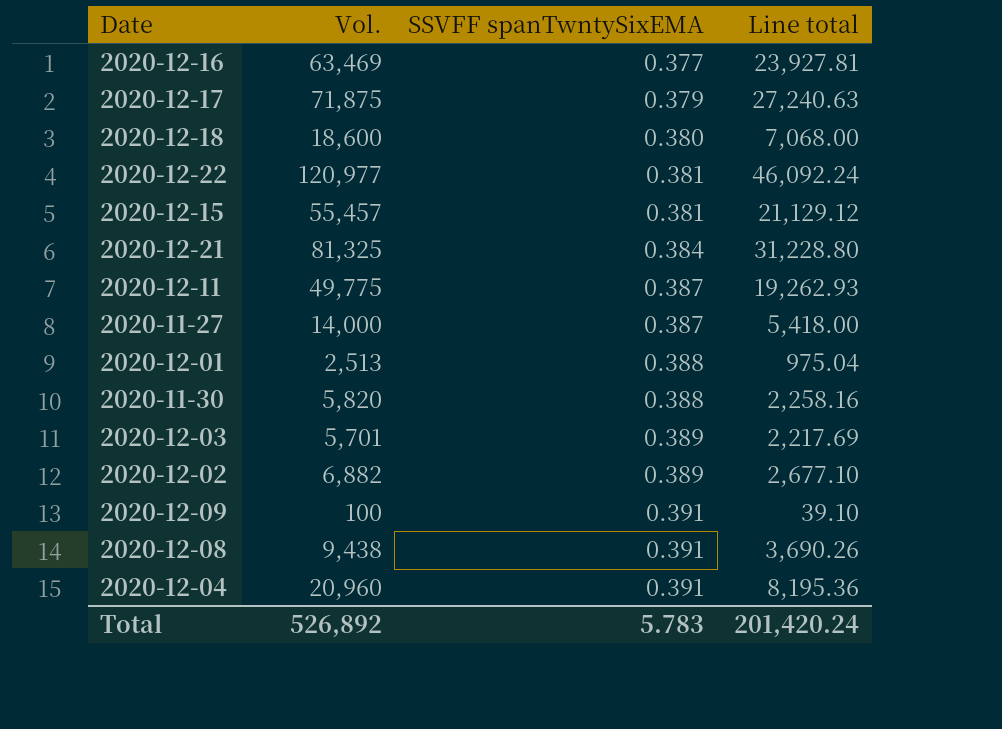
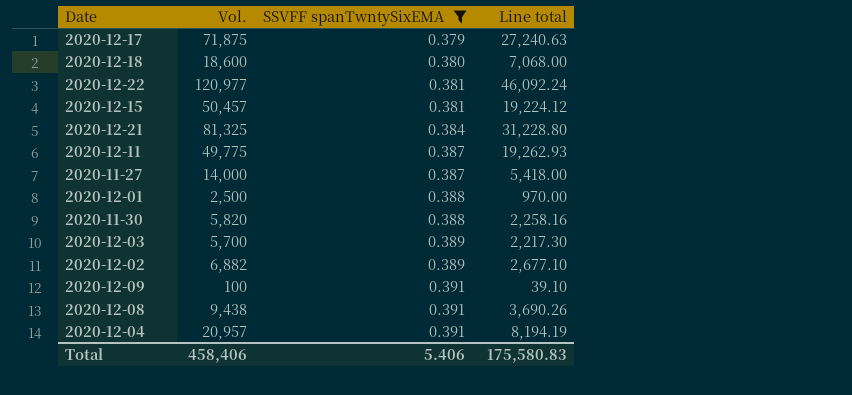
filter: none -> SSVFF spanTwntySixEMA != 0.377
2020-12-15 | Vol.: 55,457 -> 50,457
2020-12-15 | Line total: 21,129.12 -> 19,224.12
2020-12-01 | Vol.: 2,513 -> 2,500
2020-12-01 | Line total: 975.04 -> 970.00
2020-12-03 | Vol.: 5,701 -> 5,700
2020-12-03 | Line total: 2,217.69 -> 2,217.30
2020-12-04 | Vol.: 20,960 -> 20,957
2020-12-04 | Line total: 8,195.36 -> 8,194.19
Total | Vol.: 526,892 -> 458,406
Total | SSVFF spanTwntySixEMA: 5.783 -> 5.406
Total | Line total: 201,420.24 -> 175,580.83

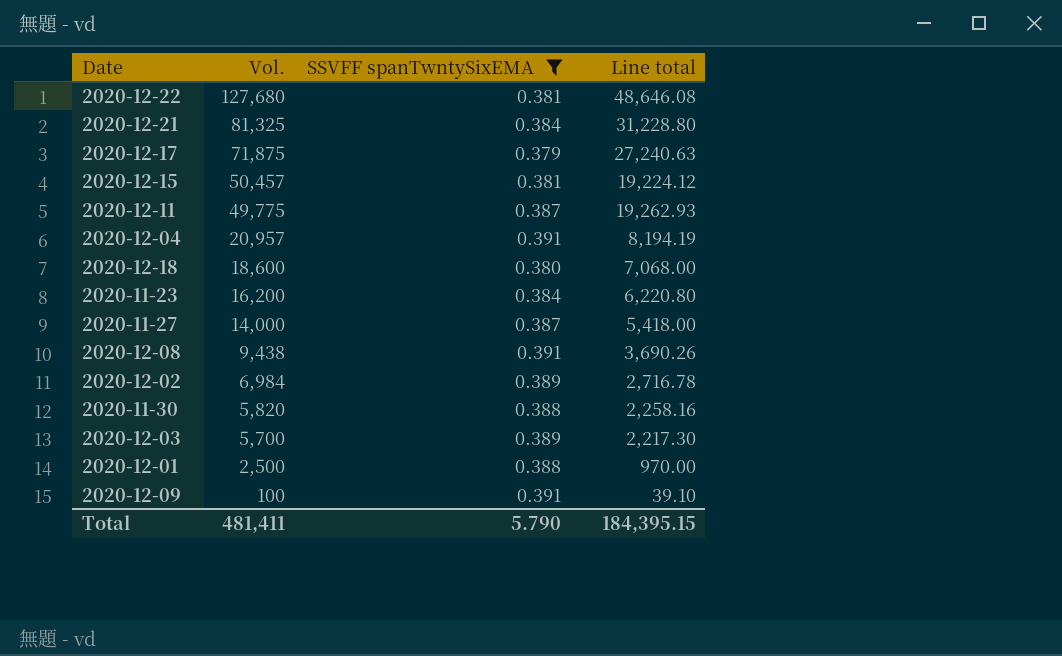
row order: SSVFF spanTwntySixEMA ascending -> Vol. descending
2020-12-22 | Vol.: 120,977 -> 127,680
2020-12-22 | Line total: 46,092.24 -> 48,646.08
row 2020-11-23: none -> 16,200 | 0.384 | 6,220.80
2020-12-02 | Vol.: 6,882 -> 6,984
2020-12-02 | Line total: 2,677.10 -> 2,716.78
Total | Vol.: 458,406 -> 481,411
Total | SSVFF spanTwntySixEMA: 5.406 -> 5.790
Total | Line total: 175,580.83 -> 184,395.15

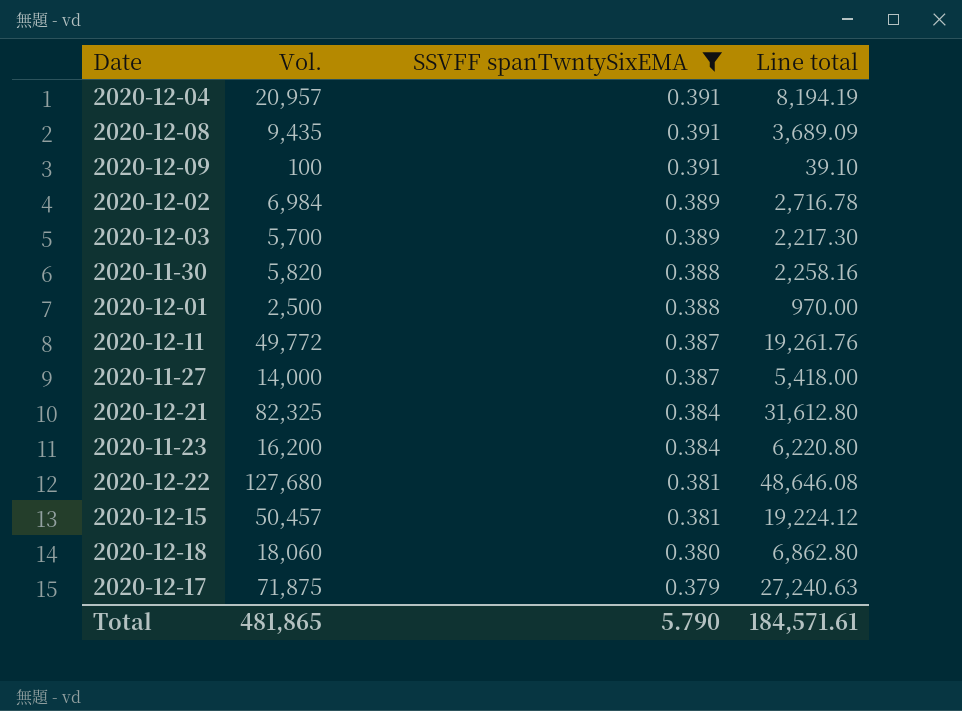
row order: Vol. descending -> SSVFF spanTwntySixEMA descending
2020-12-08 | Vol.: 9,438 -> 9,435
2020-12-08 | Line total: 3,690.26 -> 3,689.09
2020-12-11 | Vol.: 49,775 -> 49,772
2020-12-11 | Line total: 19,262.93 -> 19,261.76
2020-12-21 | Vol.: 81,325 -> 82,325
2020-12-21 | Line total: 31,228.80 -> 31,612.80
2020-12-18 | Vol.: 18,600 -> 18,060
2020-12-18 | Line total: 7,068.00 -> 6,862.80
Total | Vol.: 481,411 -> 481,865
Total | Line total: 184,395.15 -> 184,571.61

